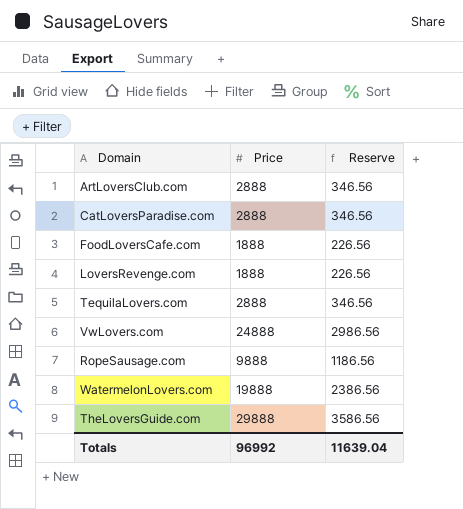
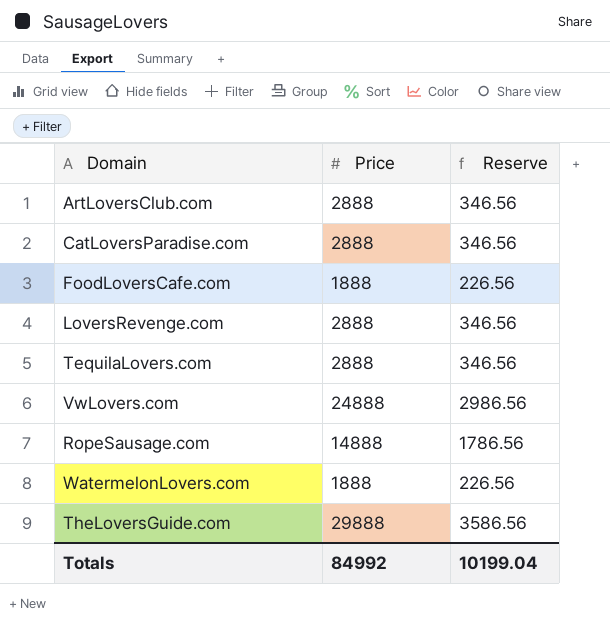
LoversRevenge.com | Price: 1888 -> 2888
LoversRevenge.com | Reserve: 226.56 -> 346.56
RopeSausage.com | Price: 9888 -> 14888
RopeSausage.com | Reserve: 1186.56 -> 1786.56
WatermelonLovers.com | Price: 19888 -> 1888
WatermelonLovers.com | Reserve: 2386.56 -> 226.56
Totals | Price: 96992 -> 84992
Totals | Reserve: 11639.04 -> 10199.04

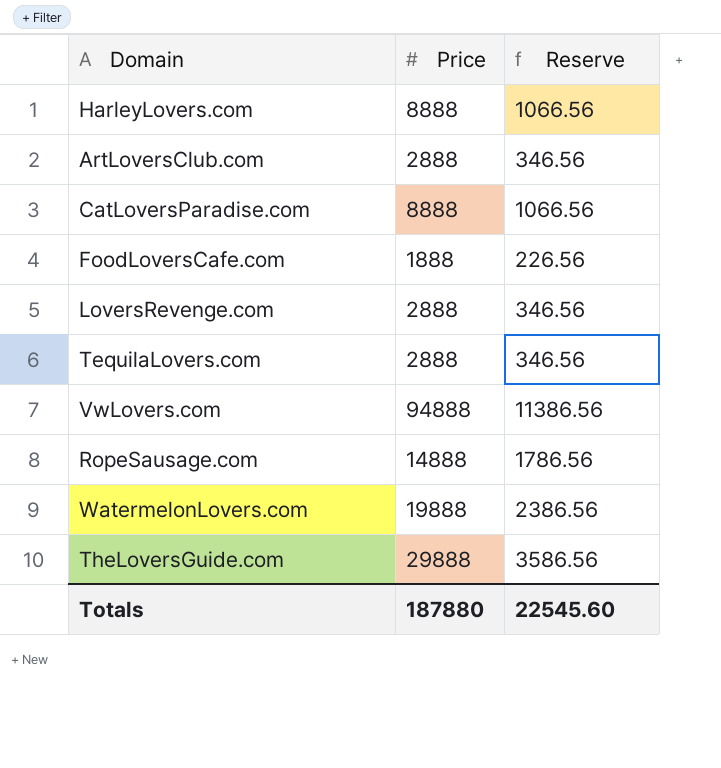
row HarleyLovers.com: none -> 8888 | 1066.56
CatLoversParadise.com | Price: 2888 -> 8888
CatLoversParadise.com | Reserve: 346.56 -> 1066.56
VwLovers.com | Price: 24888 -> 94888
VwLovers.com | Reserve: 2986.56 -> 11386.56
WatermelonLovers.com | Price: 1888 -> 19888
WatermelonLovers.com | Reserve: 226.56 -> 2386.56
Totals | Price: 84992 -> 187880
Totals | Reserve: 10199.04 -> 22545.60

